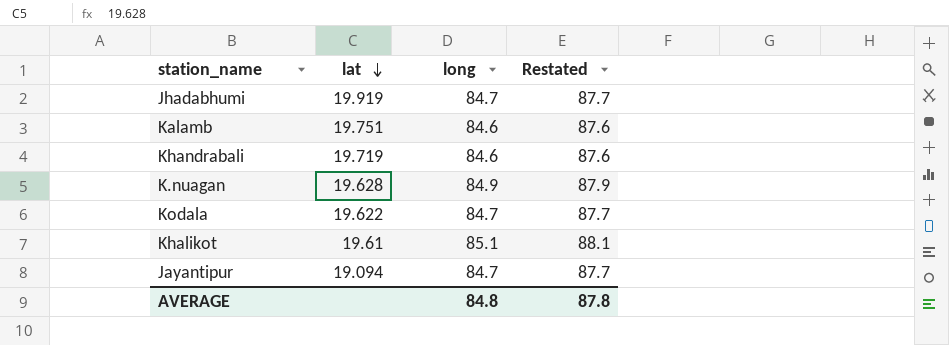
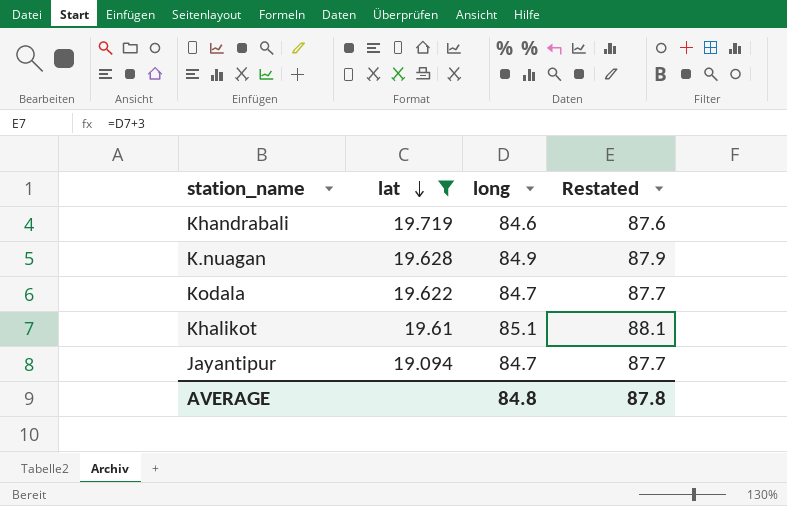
filter: none -> lat <= 19.719

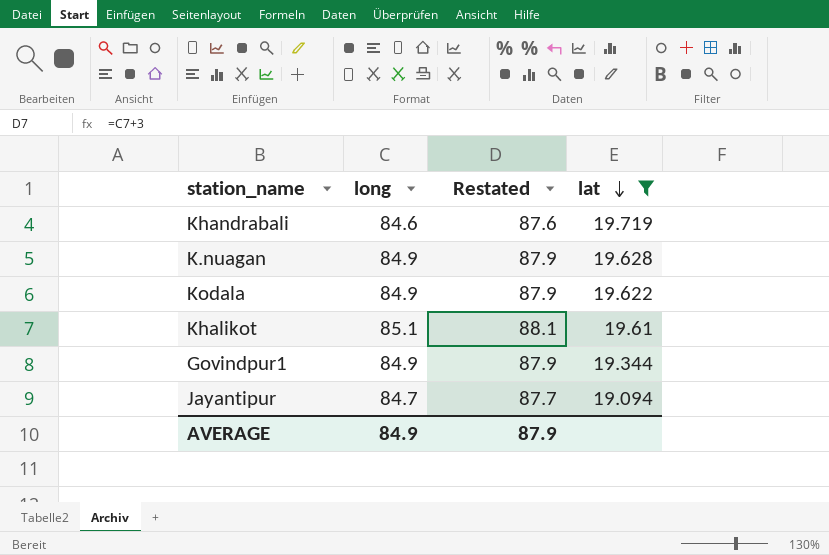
column lat | position: 2 -> 4
Kodala | long: 84.7 -> 84.9
Kodala | Restated: 87.7 -> 87.9
row Govindpur1: none -> 84.9 | 87.9 | 19.344
AVERAGE | long: 84.8 -> 84.9
AVERAGE | Restated: 87.8 -> 87.9

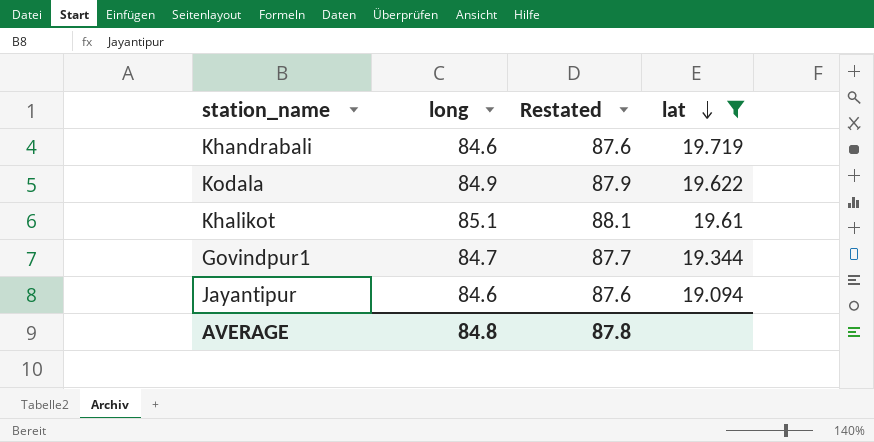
row K.nuagan: 84.9 | 87.9 | 19.628 -> none
Govindpur1 | long: 84.9 -> 84.7
Govindpur1 | Restated: 87.9 -> 87.7
Jayantipur | long: 84.7 -> 84.6
Jayantipur | Restated: 87.7 -> 87.6
AVERAGE | long: 84.9 -> 84.8
AVERAGE | Restated: 87.9 -> 87.8

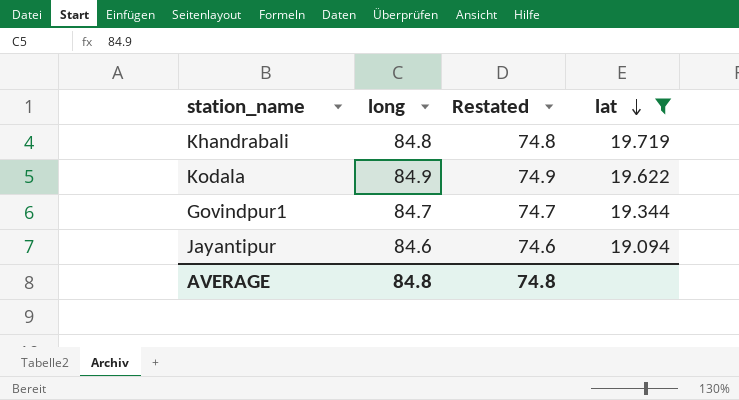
column Restated | formula: [long] + 3 -> [long] - 10
row Khalikot: 85.1 | 88.1 | 19.61 -> none
Khandrabali | long: 84.6 -> 84.8
AVERAGE | Restated: 87.8 -> 74.8

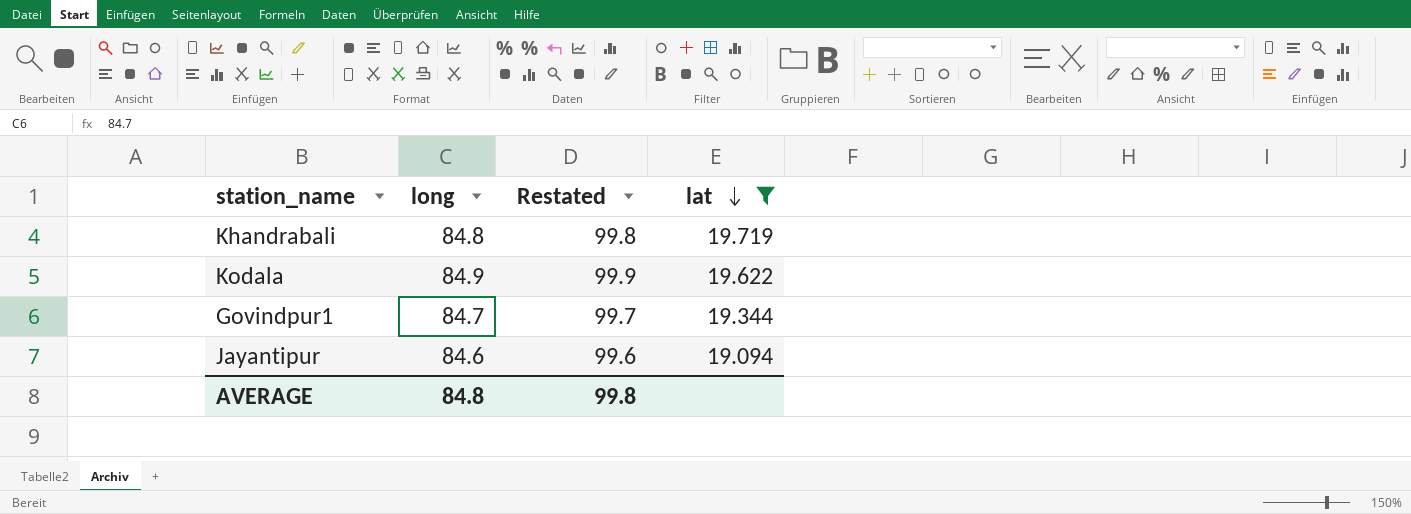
column Restated | formula: [long] - 10 -> [long] + 15
AVERAGE | Restated: 74.8 -> 99.8

